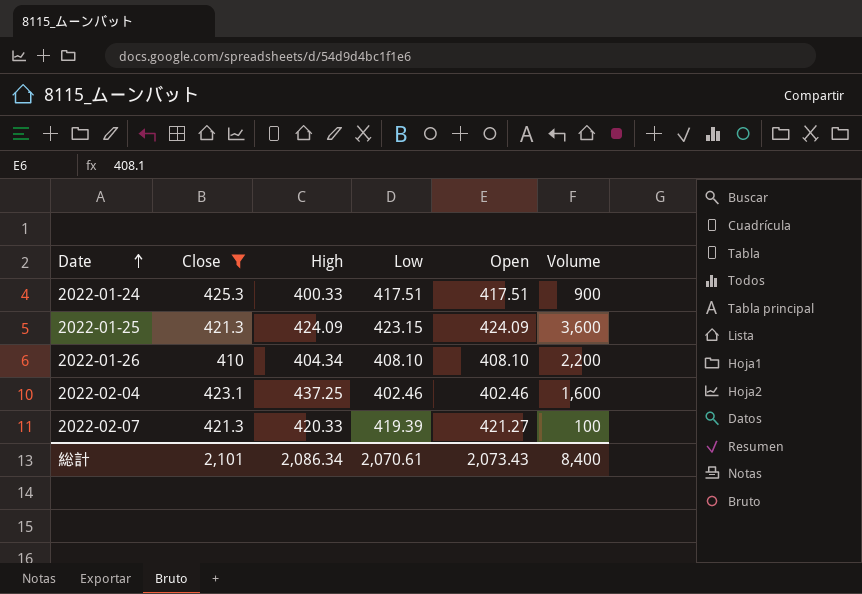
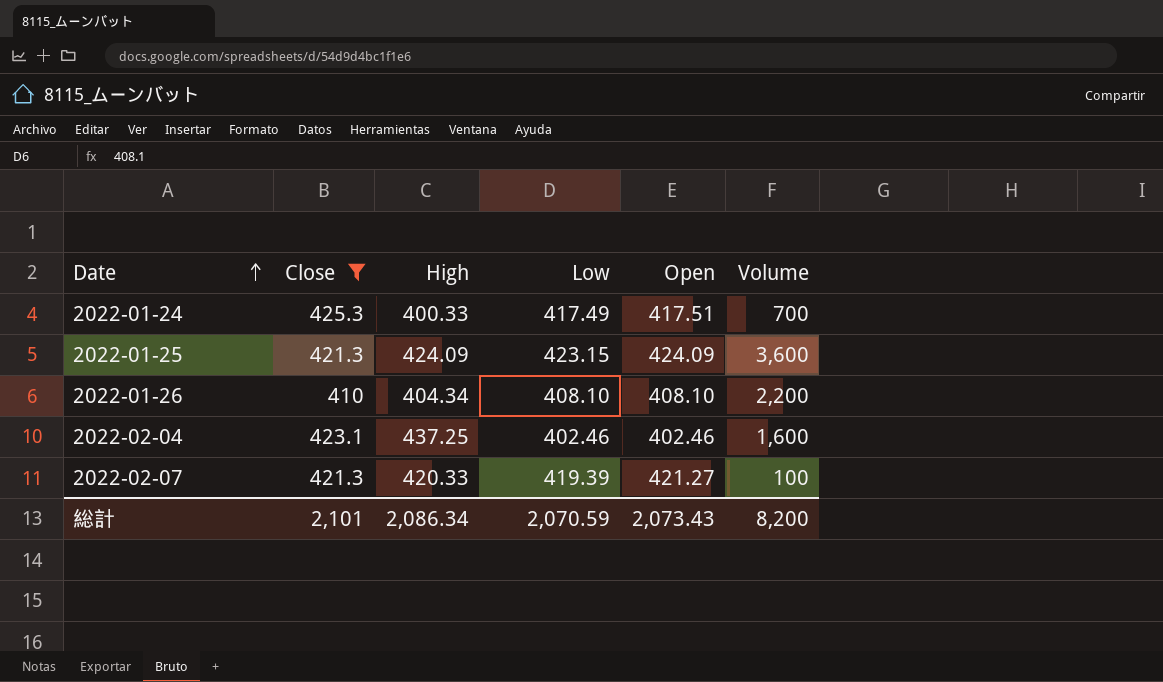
2022-01-24 | Low: 417.51 -> 417.49
2022-01-24 | Volume: 900 -> 700
総計 | Low: 2,070.61 -> 2,070.59
総計 | Volume: 8,400 -> 8,200

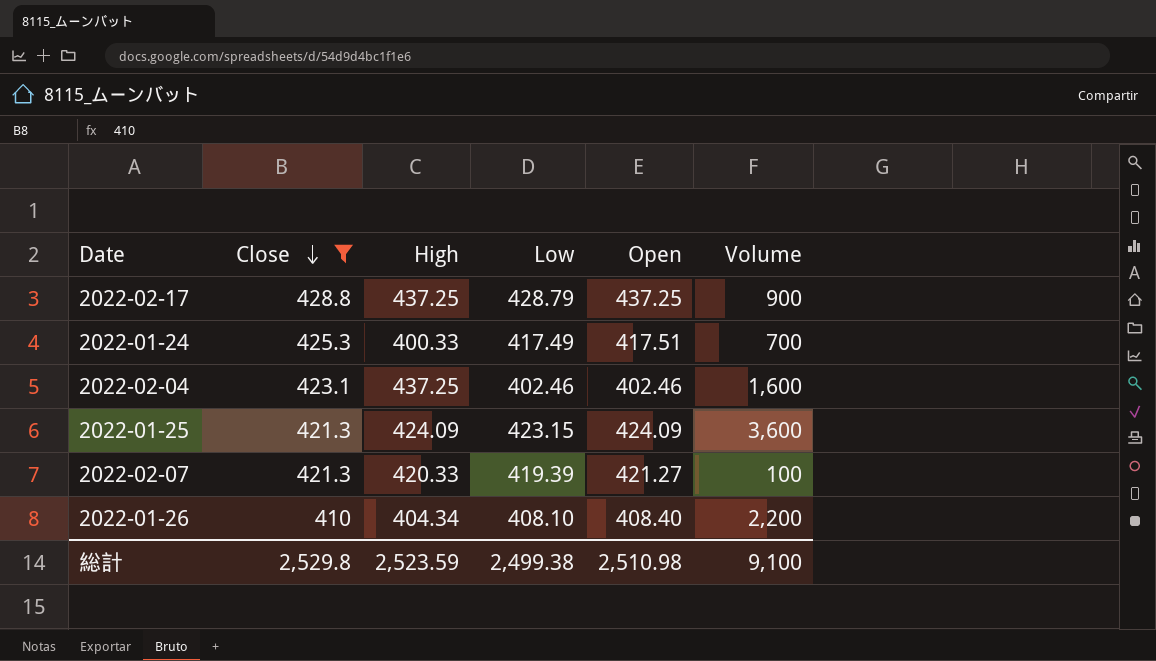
row order: Date ascending -> Close descending
row 2022-02-17: none -> 428.8 | 437.25 | 428.79 | 437.25 | 900
2022-01-26 | Open: 408.10 -> 408.40
総計 | Close: 2,101 -> 2,529.8
総計 | High: 2,086.34 -> 2,523.59
総計 | Low: 2,070.59 -> 2,499.38
総計 | Open: 2,073.43 -> 2,510.98
総計 | Volume: 8,200 -> 9,100

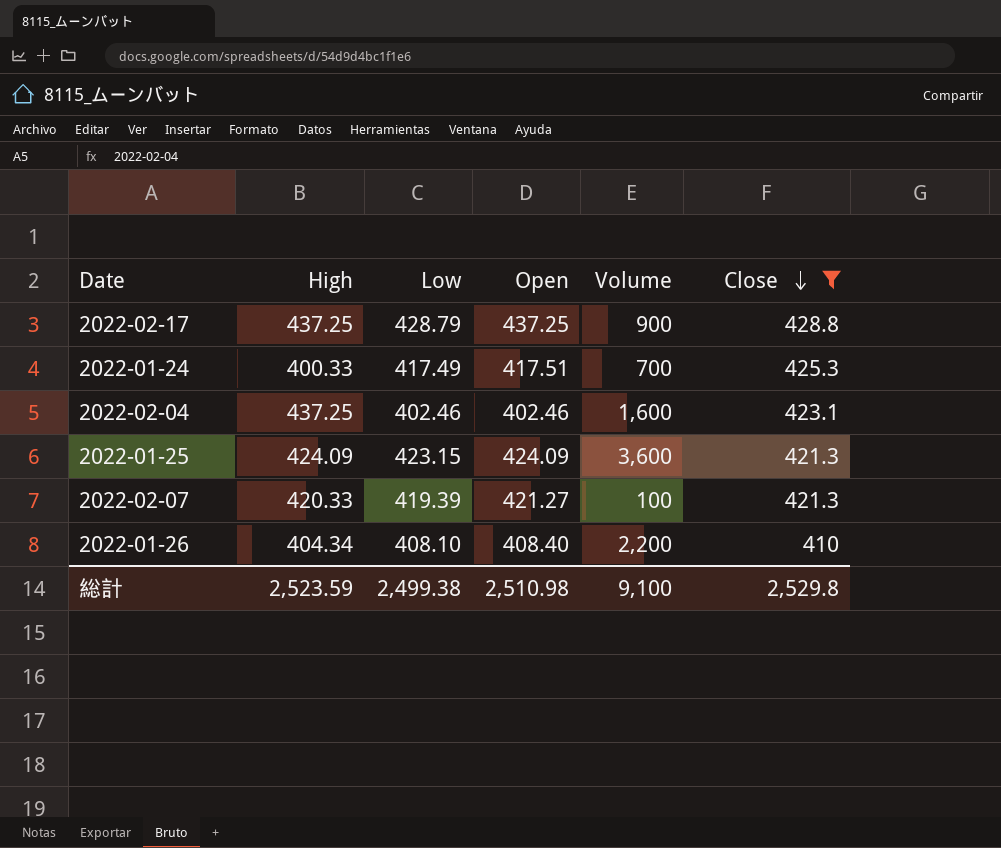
column Close | position: 2 -> 6

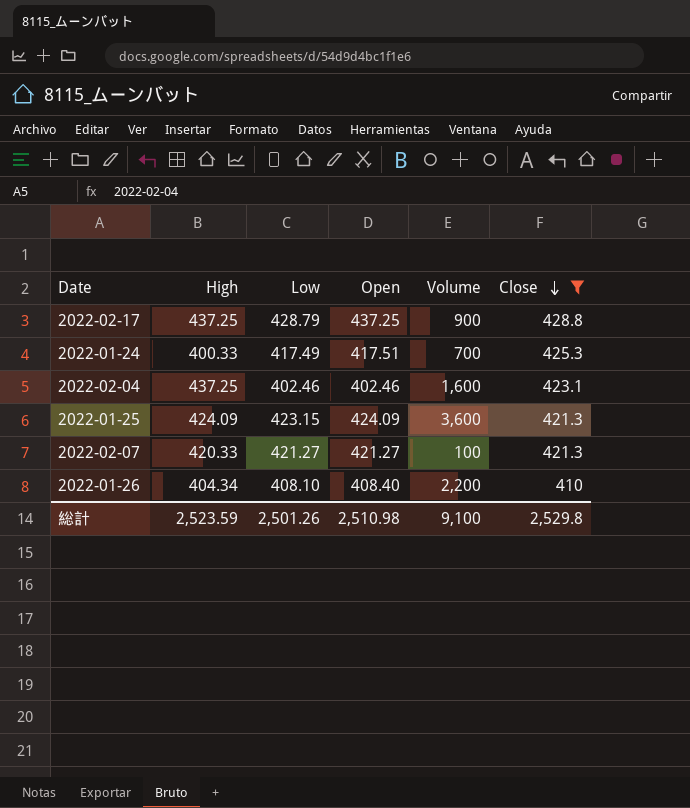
2022-02-07 | Low: 419.39 -> 421.27
総計 | Low: 2,499.38 -> 2,501.26

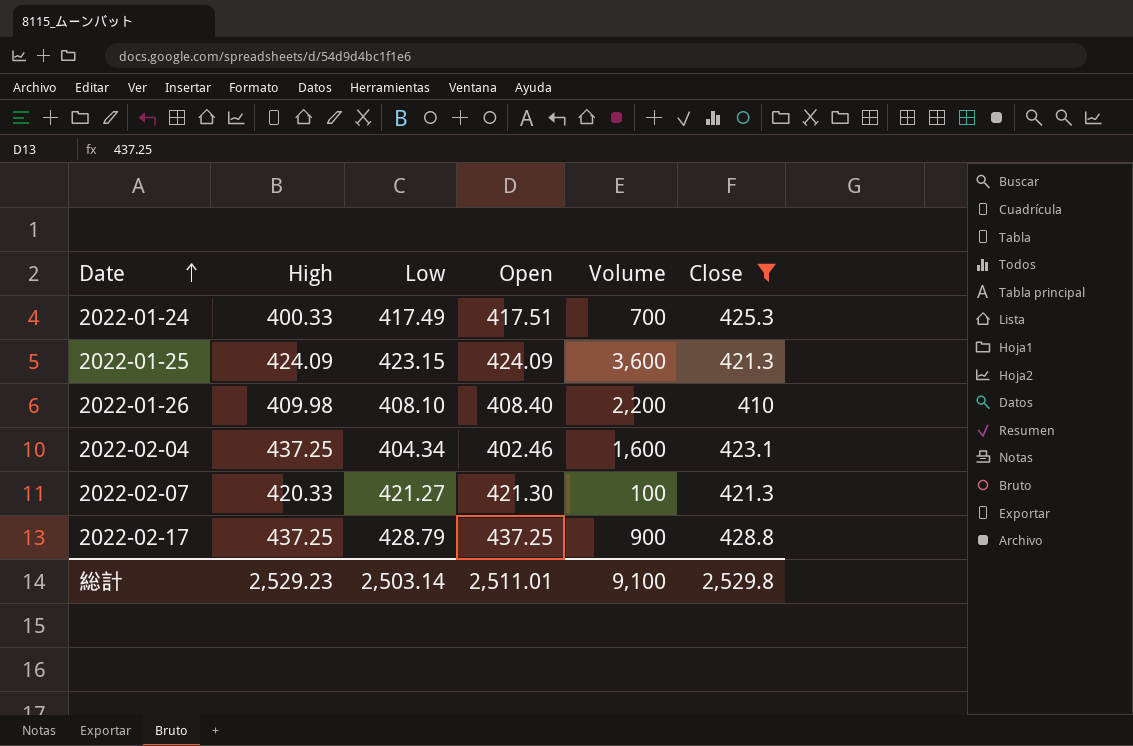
row order: Close descending -> Date ascending
2022-01-26 | High: 404.34 -> 409.98
2022-02-04 | Low: 402.46 -> 404.34
2022-02-07 | Open: 421.27 -> 421.30
総計 | High: 2,523.59 -> 2,529.23
総計 | Low: 2,501.26 -> 2,503.14
総計 | Open: 2,510.98 -> 2,511.01

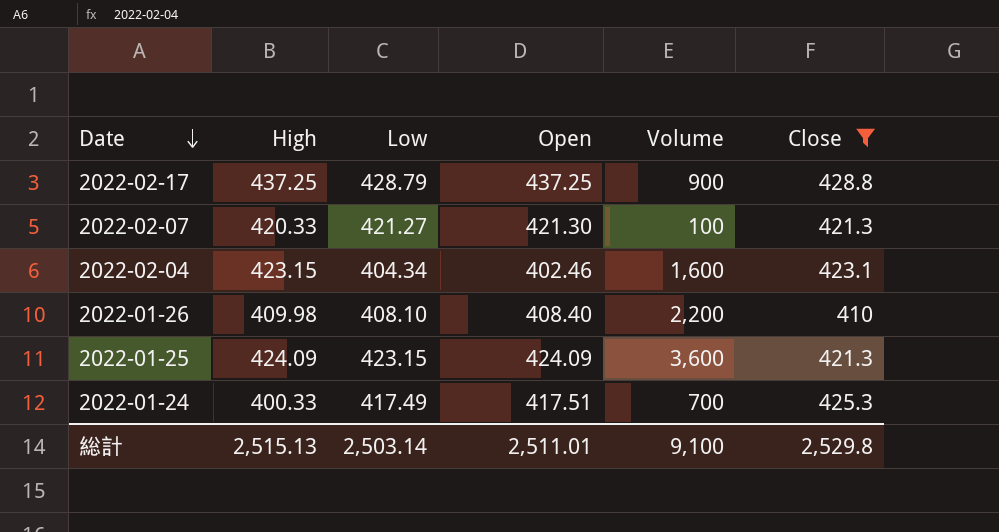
row order: Date ascending -> Date descending
2022-02-04 | High: 437.25 -> 423.15
総計 | High: 2,529.23 -> 2,515.13

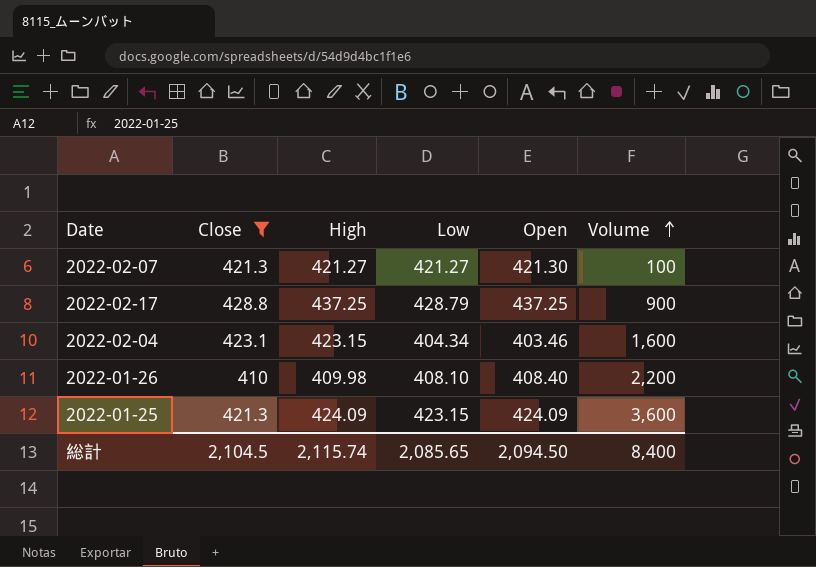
row order: Date descending -> Volume ascending
column Close | position: 6 -> 2
row 2022-01-24: 400.33 | 417.49 | 417.51 | 700 | 425.3 -> none
2022-02-07 | High: 420.33 -> 421.27
2022-02-04 | Open: 402.46 -> 403.46
総計 | Close: 2,529.8 -> 2,104.5
総計 | High: 2,515.13 -> 2,115.74
総計 | Low: 2,503.14 -> 2,085.65
総計 | Open: 2,511.01 -> 2,094.50
総計 | Volume: 9,100 -> 8,400

